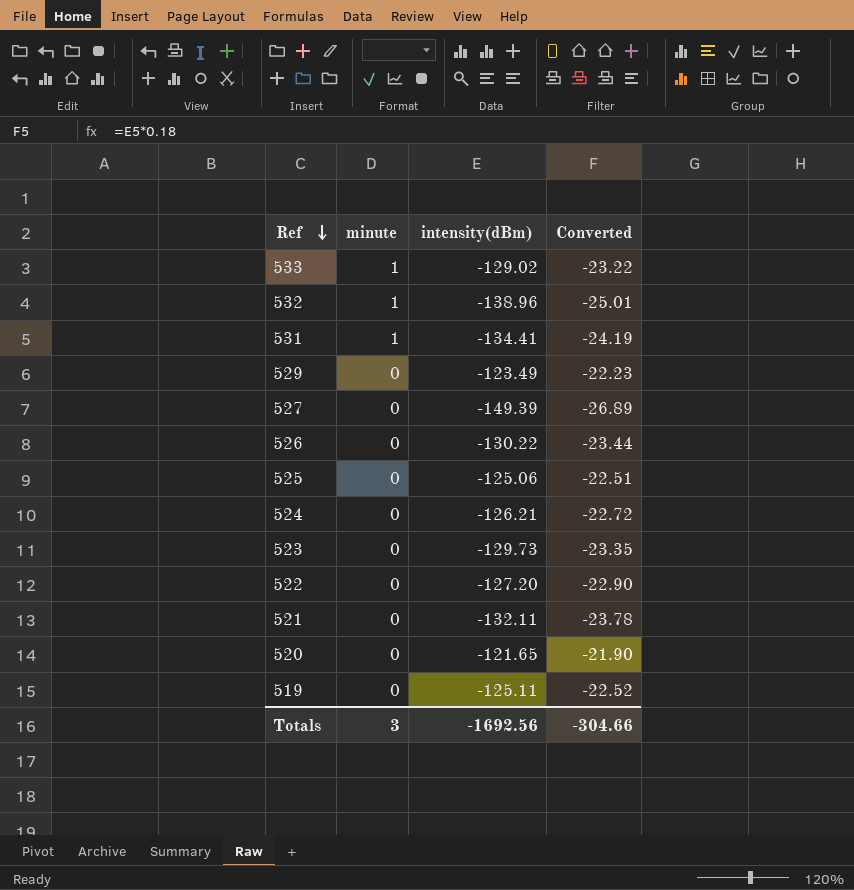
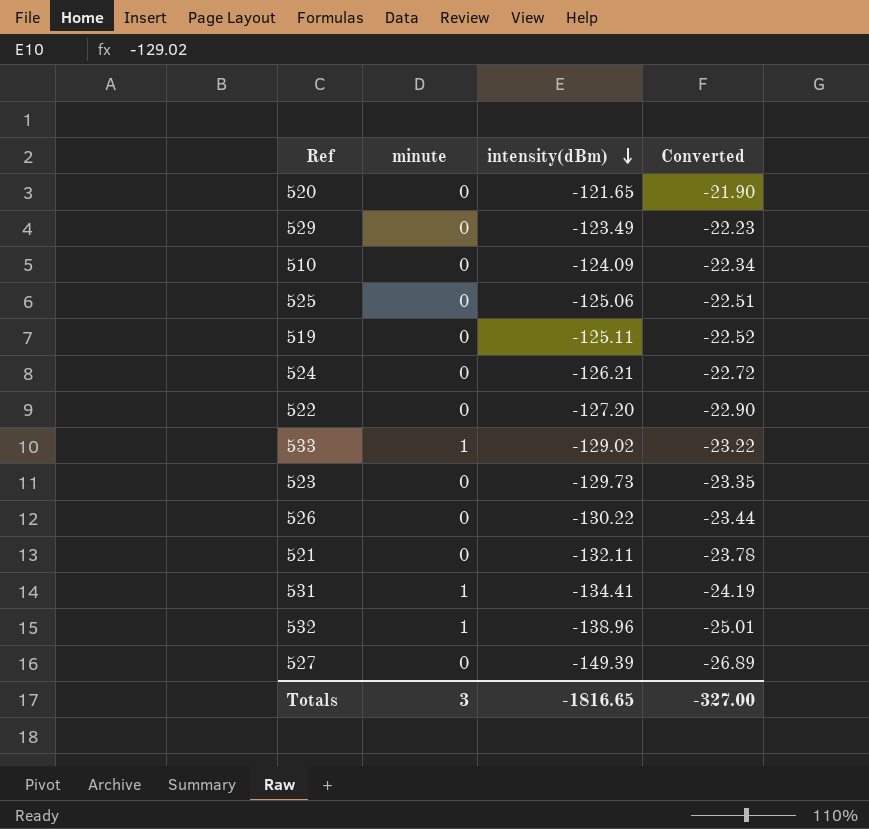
row order: Ref descending -> intensity(dBm) descending
row 510: none -> 0 | -124.09 | -22.34
Totals | intensity(dBm): -1692.56 -> -1816.65
Totals | Converted: -304.66 -> -327.00

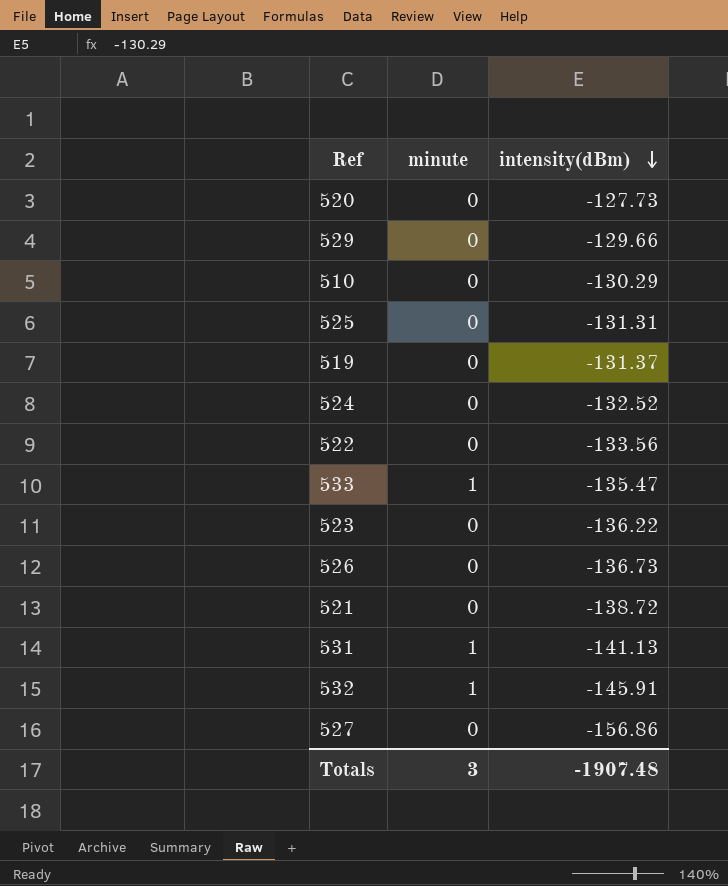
column Converted | formula: [intensity(dBm)] * 0.18 -> none
520 | intensity(dBm): -121.65 -> -127.73
529 | intensity(dBm): -123.49 -> -129.66
510 | intensity(dBm): -124.09 -> -130.29
525 | intensity(dBm): -125.06 -> -131.31
519 | intensity(dBm): -125.11 -> -131.37
524 | intensity(dBm): -126.21 -> -132.52
522 | intensity(dBm): -127.20 -> -133.56
533 | intensity(dBm): -129.02 -> -135.47
523 | intensity(dBm): -129.73 -> -136.22
526 | intensity(dBm): -130.22 -> -136.73
521 | intensity(dBm): -132.11 -> -138.72
531 | intensity(dBm): -134.41 -> -141.13
532 | intensity(dBm): -138.96 -> -145.91
527 | intensity(dBm): -149.39 -> -156.86
Totals | intensity(dBm): -1816.65 -> -1907.48

